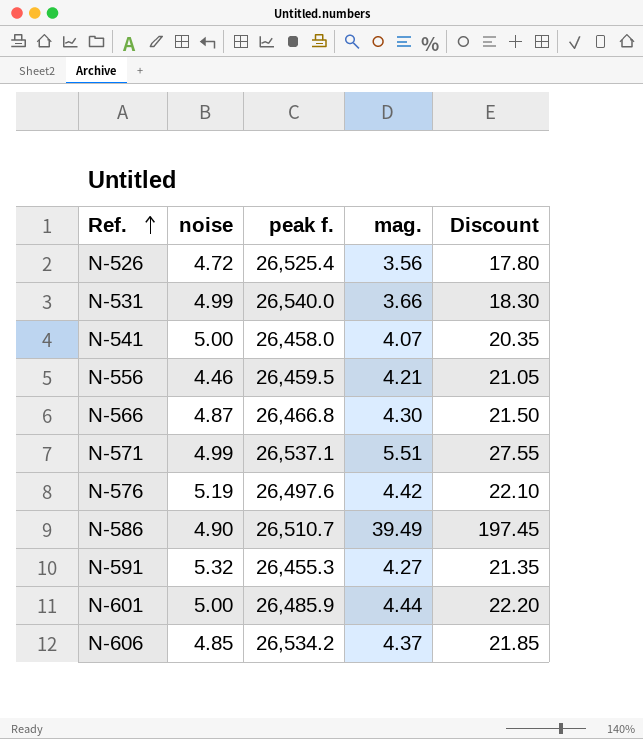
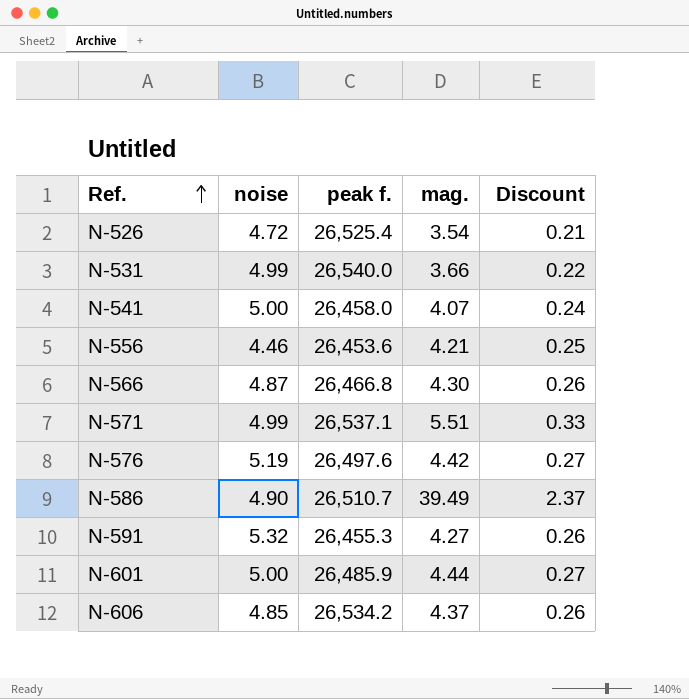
column Discount | formula: [mag.] * 5 -> [mag.] * 0.06
N-526 | mag.: 3.56 -> 3.54
N-556 | peak f.: 26,459.5 -> 26,453.6

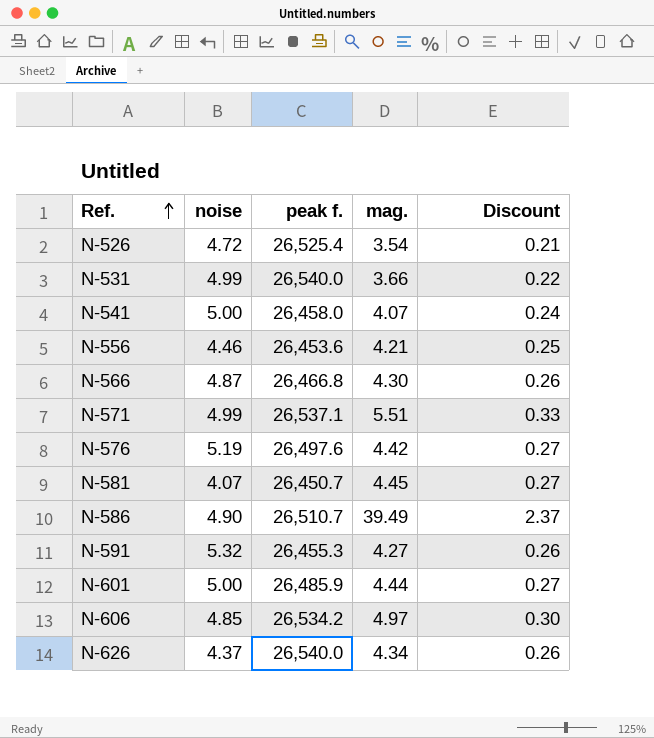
row N-581: none -> 4.07 | 26,450.7 | 4.45 | 0.27
N-606 | mag.: 4.37 -> 4.97
N-606 | Discount: 0.26 -> 0.30
row N-626: none -> 4.37 | 26,540.0 | 4.34 | 0.26

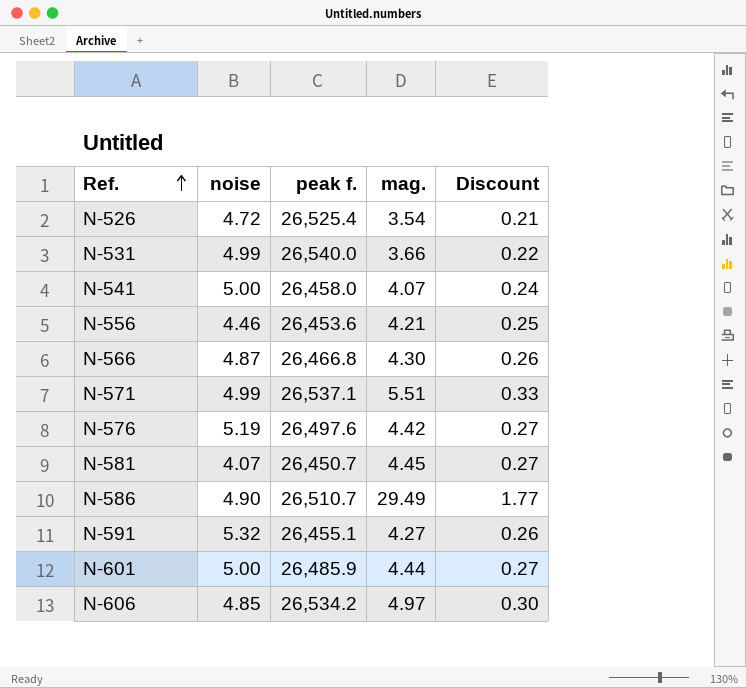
row N-626: 4.37 | 26,540.0 | 4.34 | 0.26 -> none
N-586 | mag.: 39.49 -> 29.49
N-586 | Discount: 2.37 -> 1.77
N-591 | peak f.: 26,455.3 -> 26,455.1

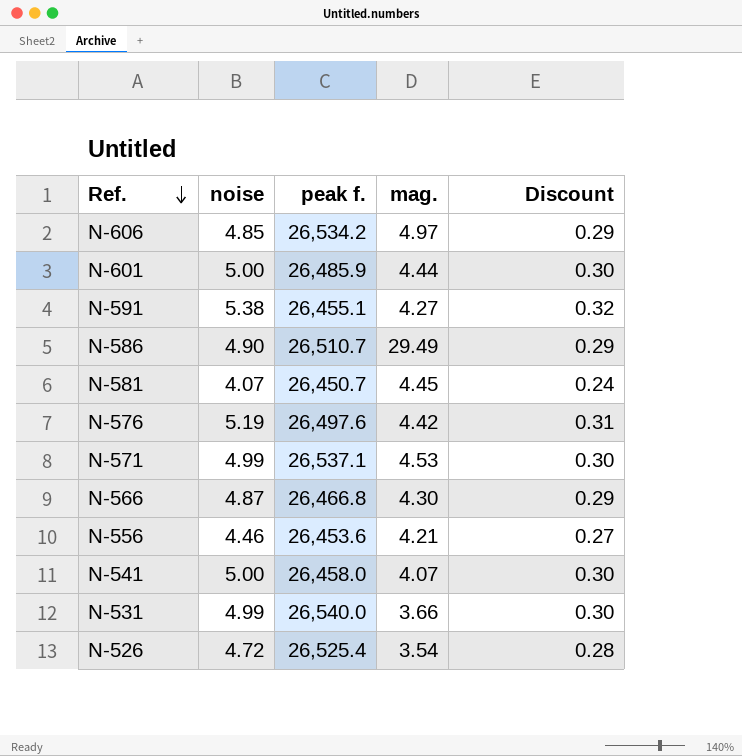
row order: Ref. ascending -> Ref. descending
column Discount | formula: [mag.] * 0.06 -> [noise] * 0.06
N-591 | noise: 5.32 -> 5.38
N-571 | mag.: 5.51 -> 4.53

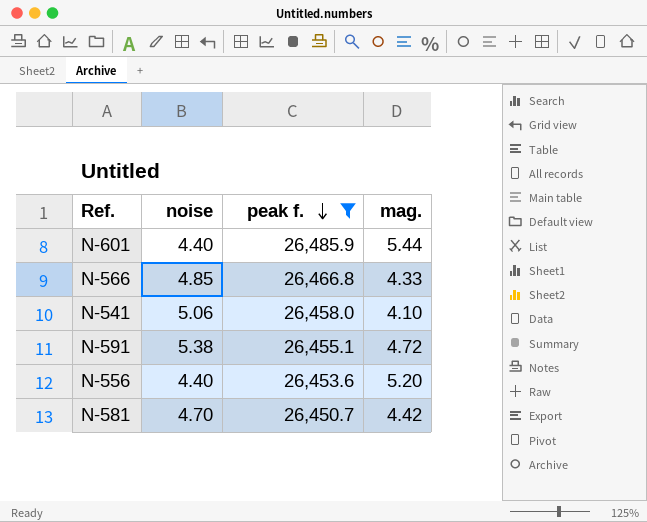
filter: none -> peak f. <= 26,485.9
row order: Ref. descending -> peak f. descending
column Discount | formula: [noise] * 0.06 -> none
N-601 | noise: 5.00 -> 4.40
N-601 | mag.: 4.44 -> 5.44
N-566 | noise: 4.87 -> 4.85
N-566 | mag.: 4.30 -> 4.33
N-541 | noise: 5.00 -> 5.06
N-541 | mag.: 4.07 -> 4.10
N-591 | mag.: 4.27 -> 4.72
N-556 | noise: 4.46 -> 4.40
N-556 | mag.: 4.21 -> 5.20
N-581 | noise: 4.07 -> 4.70
N-581 | mag.: 4.45 -> 4.42

